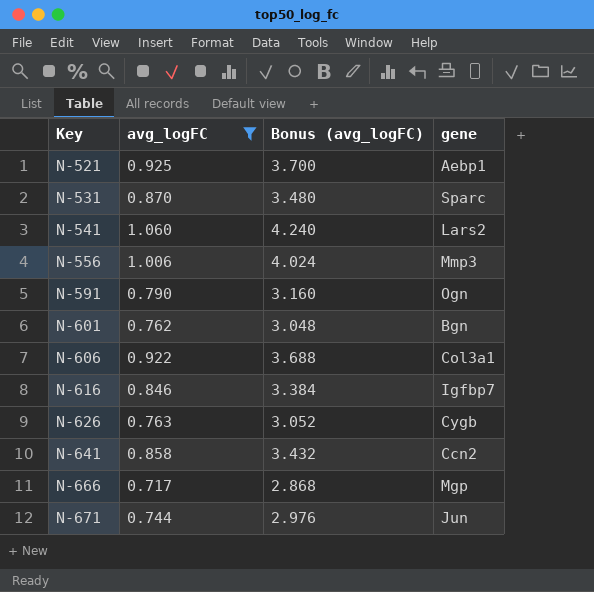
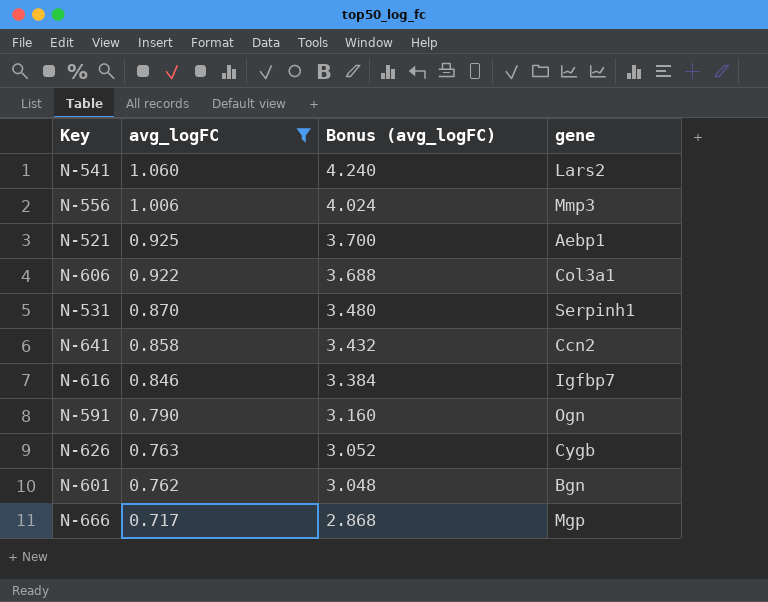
row order: Key ascending -> avg_logFC descending
row N-671: 0.744 | 2.976 | Jun -> none
N-531 | gene: Sparc -> Serpinh1

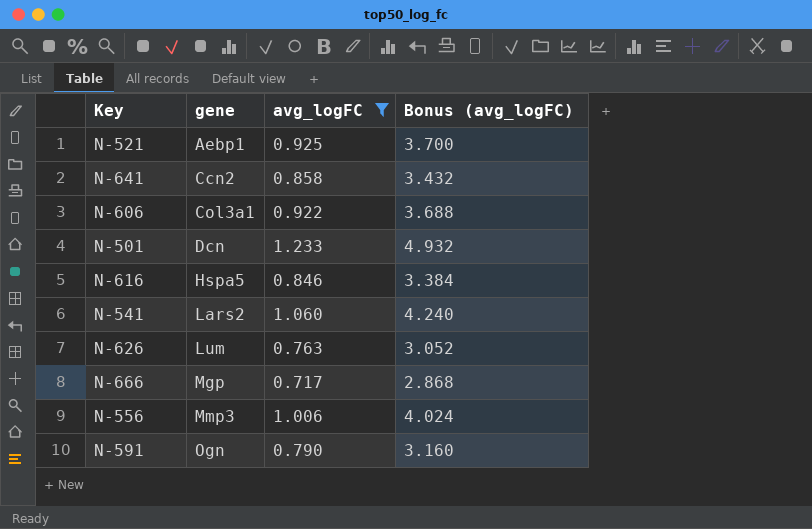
row order: avg_logFC descending -> gene ascending
column gene | position: 4 -> 2
row N-531: 0.870 | 3.480 | Serpinh1 -> none
row N-601: 0.762 | 3.048 | Bgn -> none
row N-501: none -> Dcn | 1.233 | 4.932
N-616 | gene: Igfbp7 -> Hspa5
N-626 | gene: Cygb -> Lum

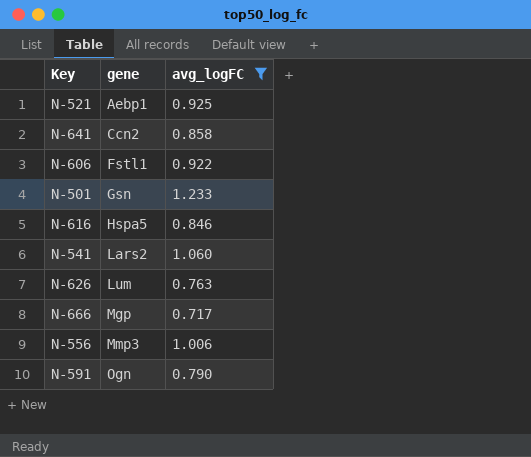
column Bonus (avg_logFC) | formula: [avg_logFC] * 4 -> none
N-606 | gene: Col3a1 -> Fstl1
N-501 | gene: Dcn -> Gsn

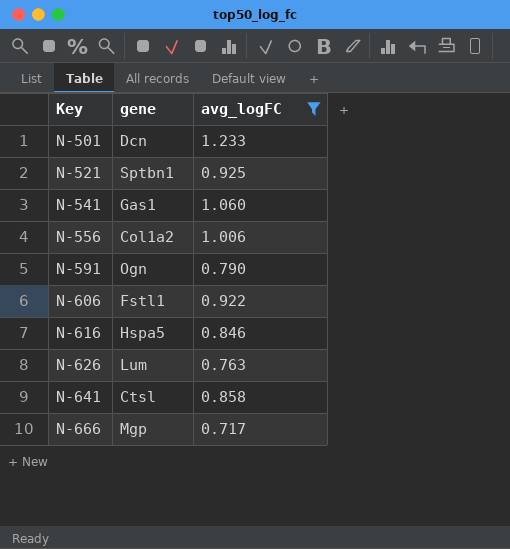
row order: gene ascending -> Key ascending
N-501 | gene: Gsn -> Dcn
N-521 | gene: Aebp1 -> Sptbn1
N-541 | gene: Lars2 -> Gas1
N-556 | gene: Mmp3 -> Col1a2
N-641 | gene: Ccn2 -> Ctsl

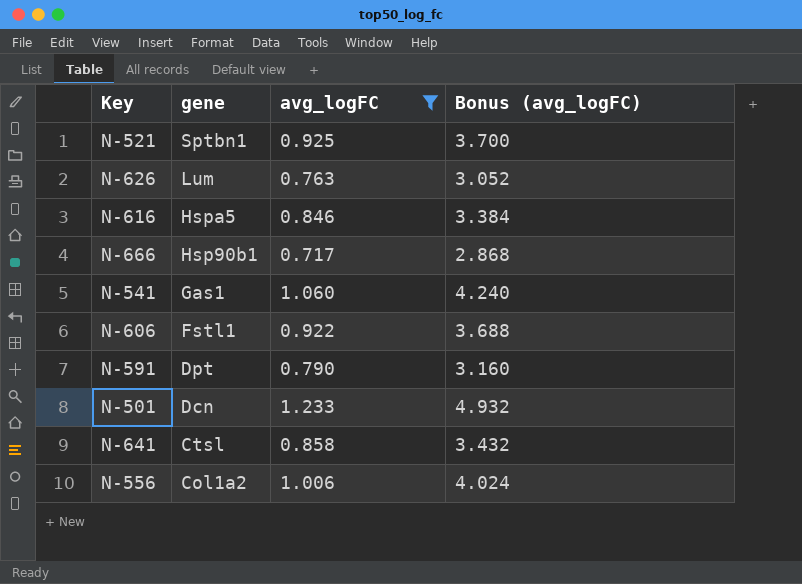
row order: Key ascending -> gene descending
column Bonus (avg_logFC) | formula: none -> [avg_logFC] * 4
N-666 | gene: Mgp -> Hsp90b1
N-591 | gene: Ogn -> Dpt

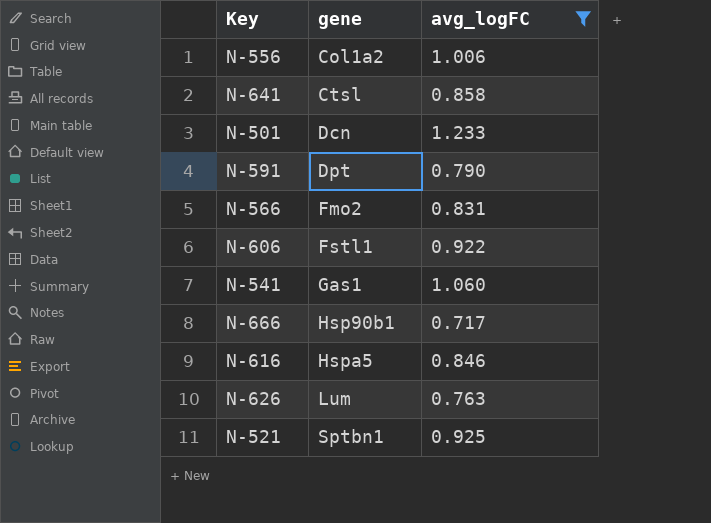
row order: gene descending -> gene ascending
column Bonus (avg_logFC) | formula: [avg_logFC] * 4 -> none
row N-566: none -> Fmo2 | 0.831

